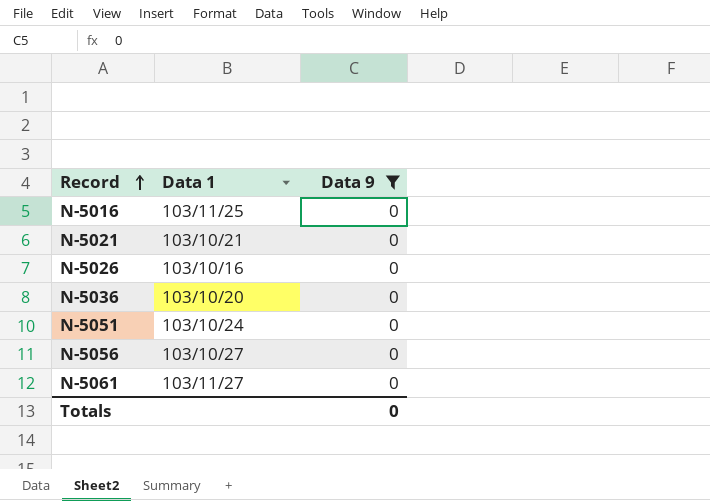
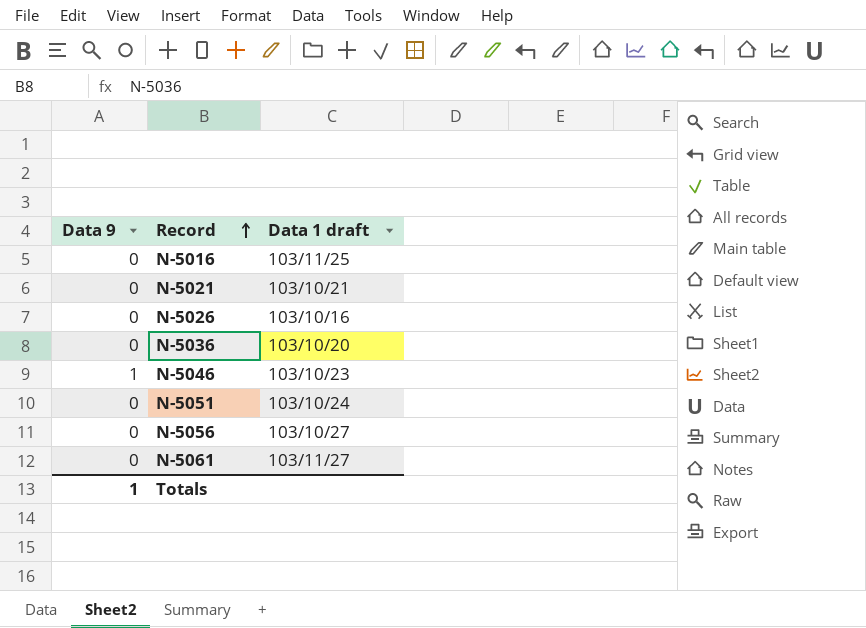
filter: Data 9 = 0 -> none
column Data 9 | position: 3 -> 1
column name: Data 1 -> Data 1 draft
Totals | Data 9: 0 -> 1

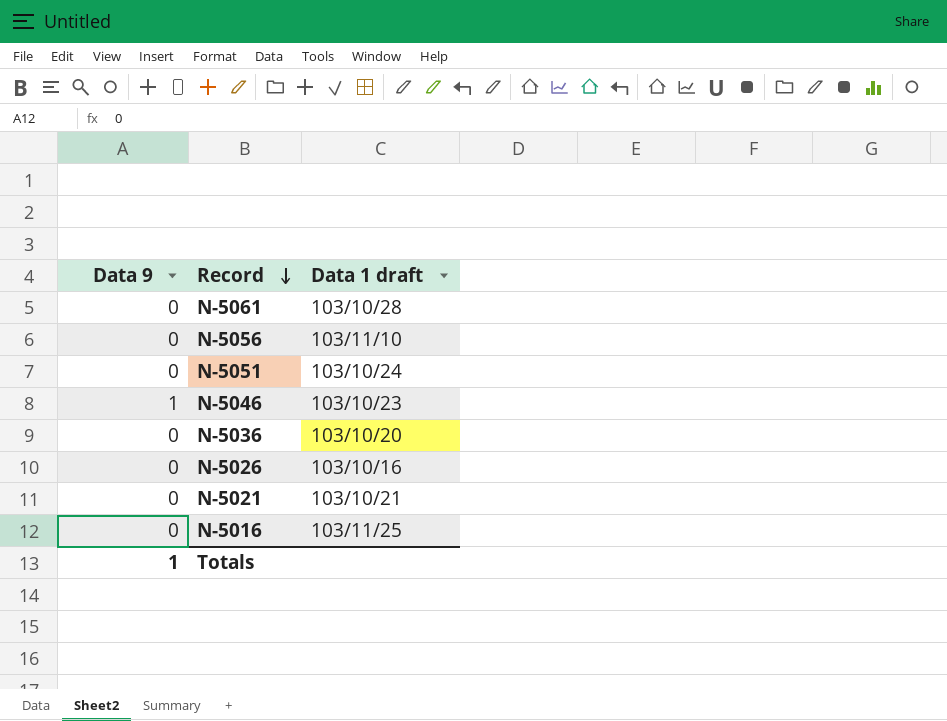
row order: Record ascending -> Record descending
N-5061 | Data 1 draft: 103/11/27 -> 103/10/28
N-5056 | Data 1 draft: 103/10/27 -> 103/11/10

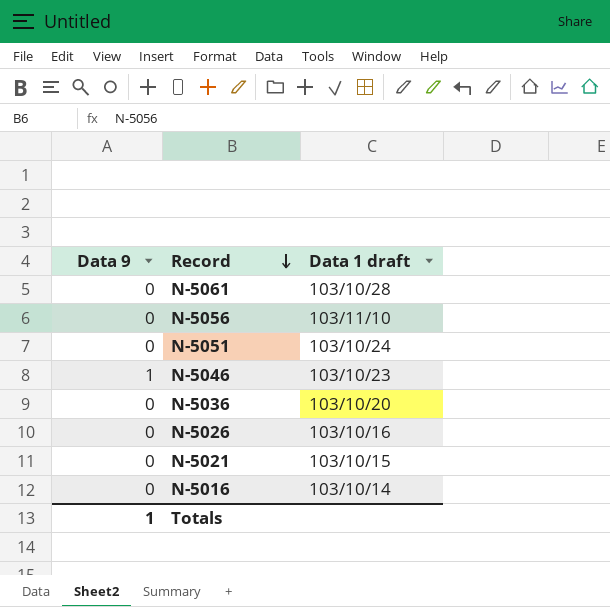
N-5021 | Data 1 draft: 103/10/21 -> 103/10/15
N-5016 | Data 1 draft: 103/11/25 -> 103/10/14

